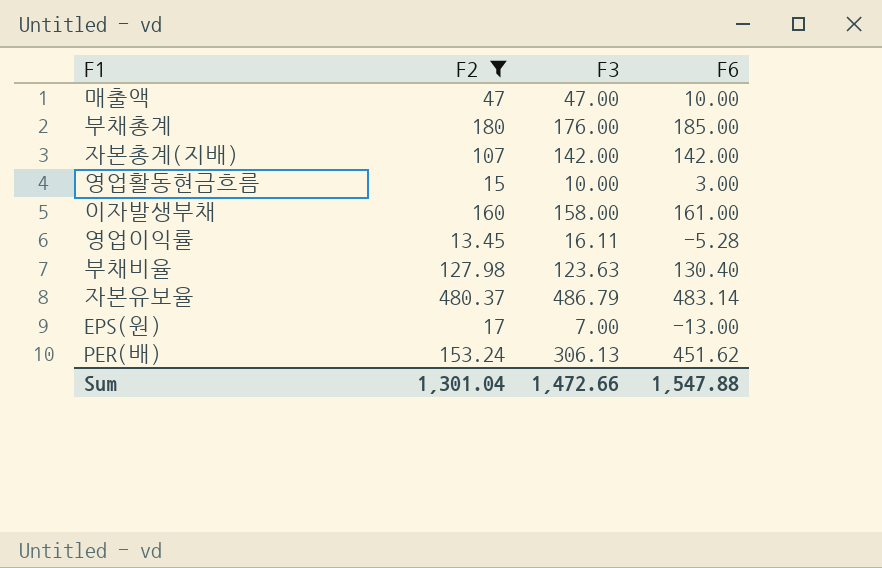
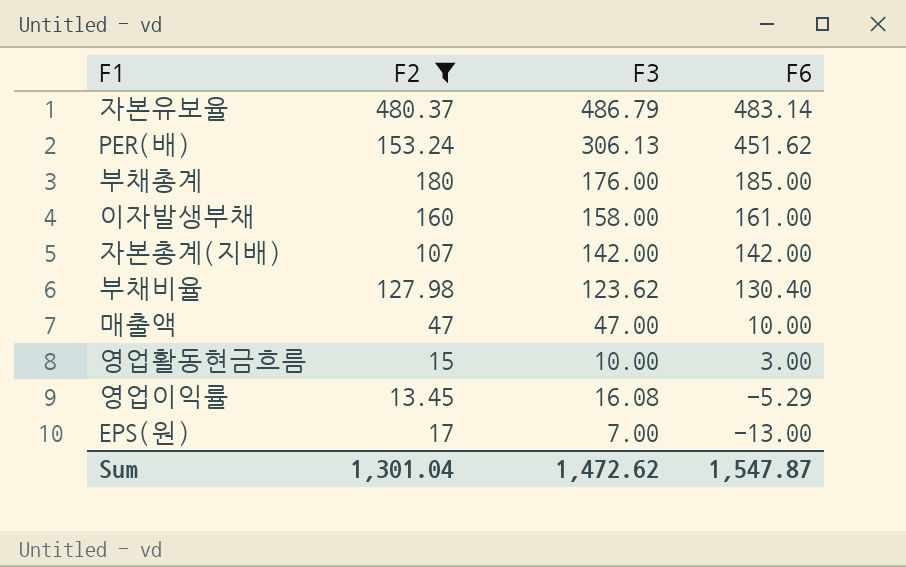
row order: none -> F6 descending
부채비율 | F3: 123.63 -> 123.62
영업이익률 | F3: 16.11 -> 16.08
영업이익률 | F6: -5.28 -> -5.29
Sum | F3: 1,472.66 -> 1,472.62
Sum | F6: 1,547.88 -> 1,547.87

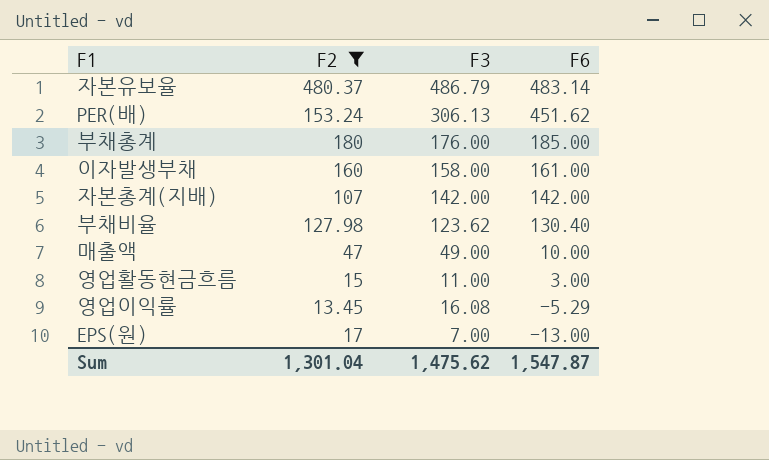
매출액 | F3: 47.00 -> 49.00
영업활동현금흐름 | F3: 10.00 -> 11.00
Sum | F3: 1,472.62 -> 1,475.62

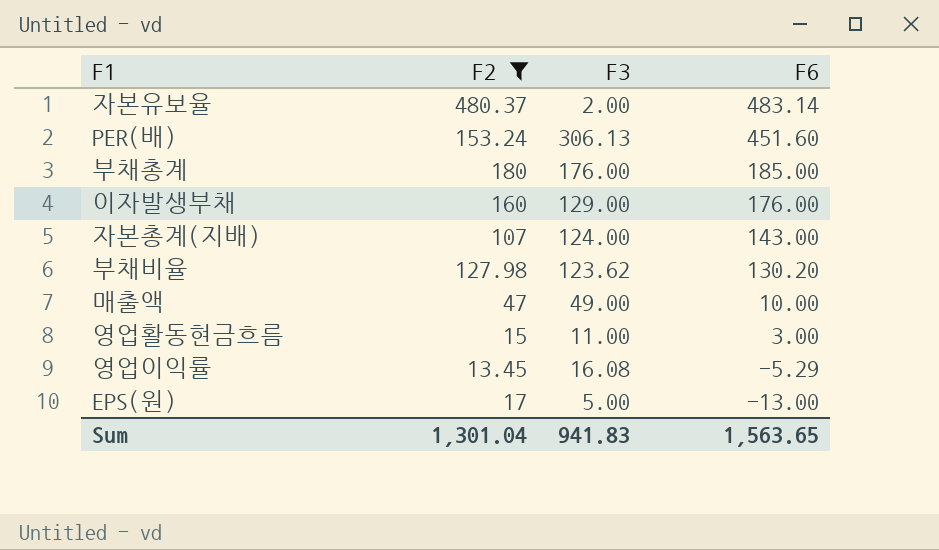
자본유보율 | F3: 486.79 -> 2.00
PER(배) | F6: 451.62 -> 451.60
이자발생부채 | F3: 158.00 -> 129.00
이자발생부채 | F6: 161.00 -> 176.00
자본총계(지배) | F3: 142.00 -> 124.00
자본총계(지배) | F6: 142.00 -> 143.00
부채비율 | F6: 130.40 -> 130.20
EPS(원) | F3: 7.00 -> 5.00
Sum | F3: 1,475.62 -> 941.83
Sum | F6: 1,547.87 -> 1,563.65

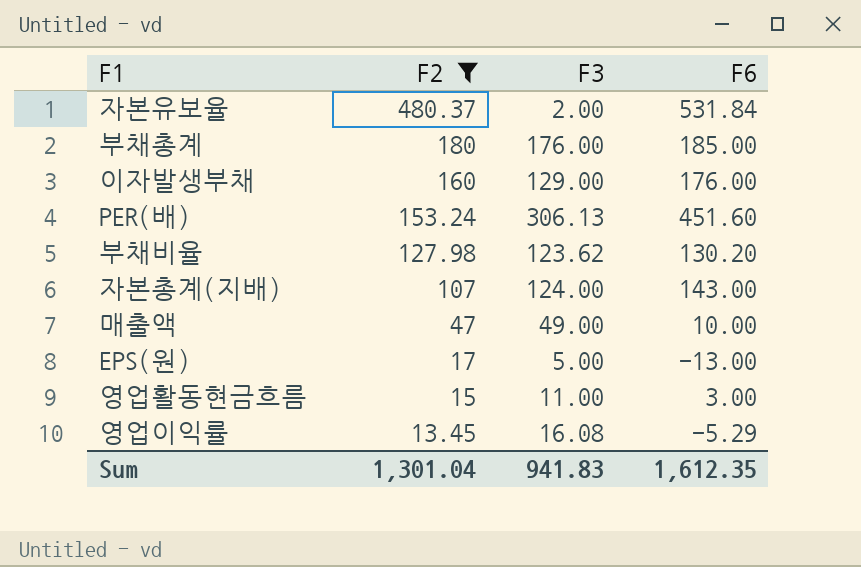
row order: F6 descending -> F2 descending
자본유보율 | F6: 483.14 -> 531.84
Sum | F6: 1,563.65 -> 1,612.35

